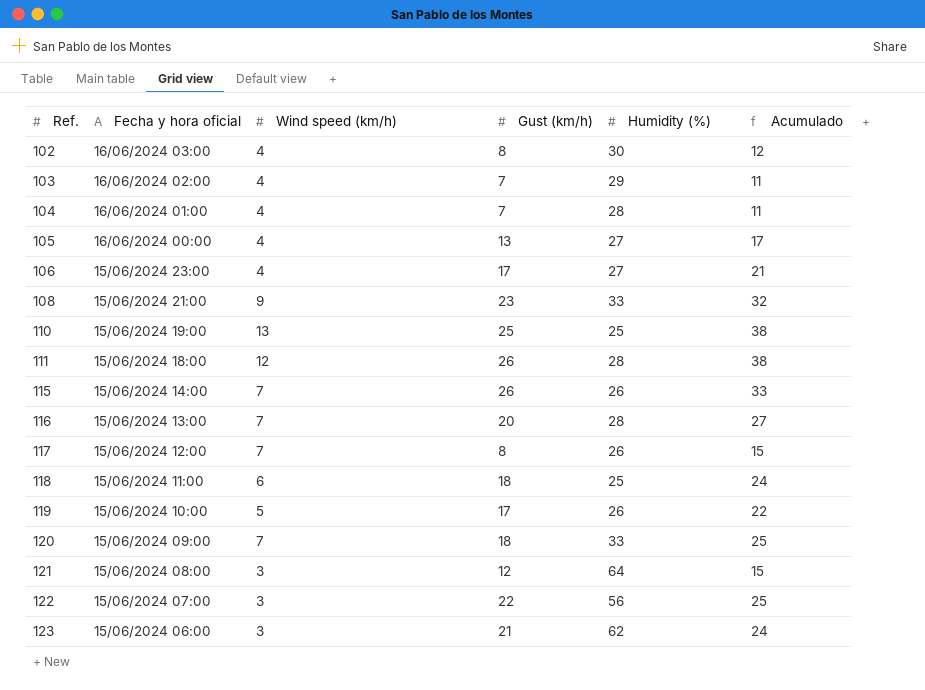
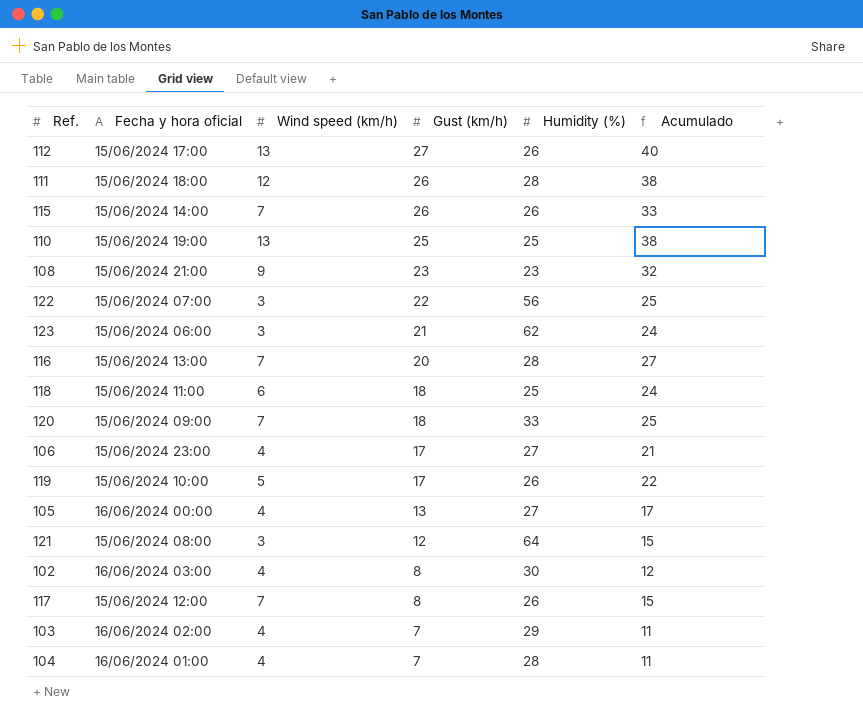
row order: Ref. ascending -> Gust (km/h) descending
row 112: none -> 15/06/2024 17:00 | 13 | 27 | 26 | 40
108 | Humidity (%): 33 -> 23

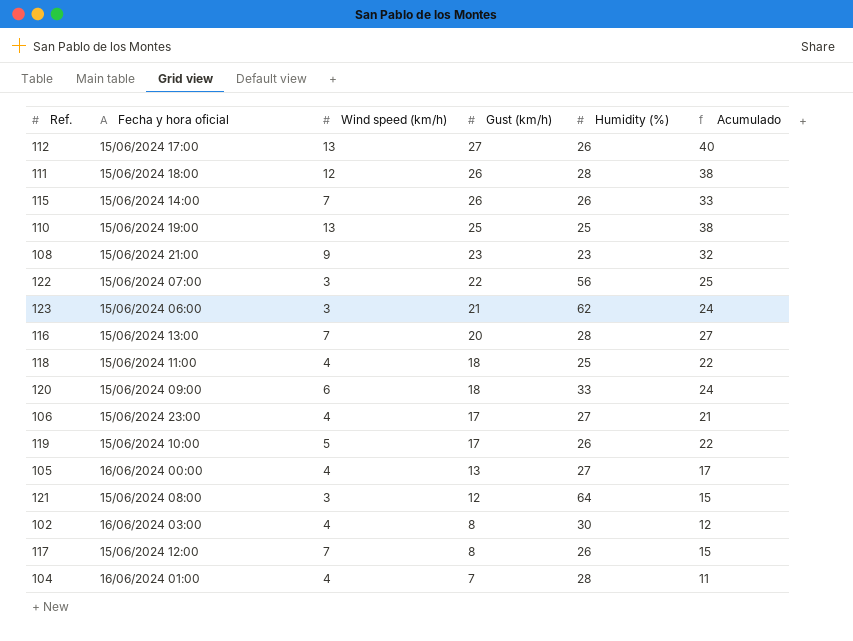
row 103: 16/06/2024 02:00 | 4 | 7 | 29 | 11 -> none
118 | Wind speed (km/h): 6 -> 4
118 | Acumulado: 24 -> 22
120 | Wind speed (km/h): 7 -> 6
120 | Acumulado: 25 -> 24

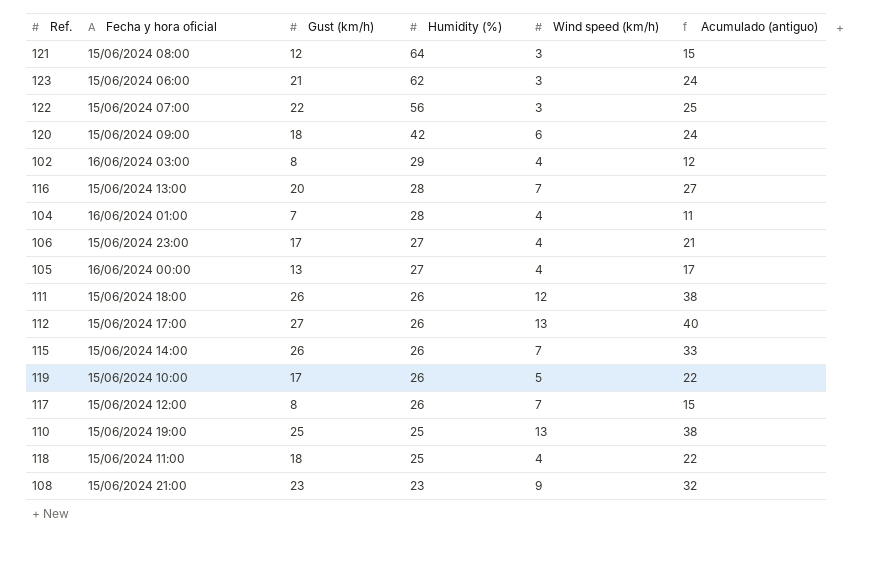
row order: Gust (km/h) descending -> Humidity (%) descending
column Wind speed (km/h) | position: 3 -> 5
column name: Acumulado -> Acumulado (antiguo)
120 | Humidity (%): 33 -> 42
102 | Humidity (%): 30 -> 29
111 | Humidity (%): 28 -> 26

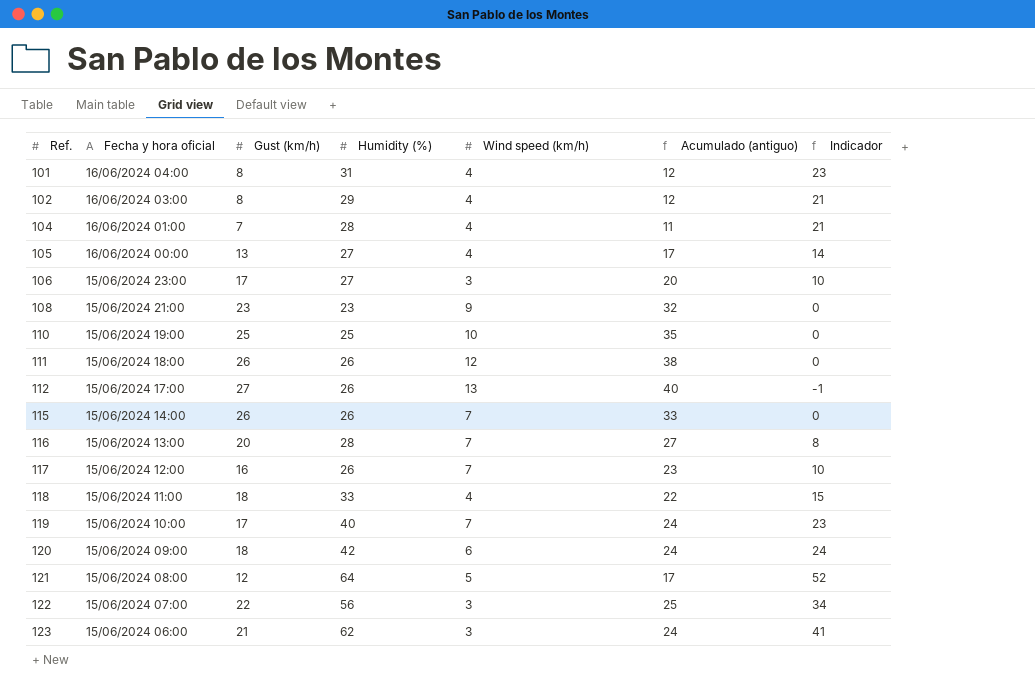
row order: Humidity (%) descending -> Ref. ascending
column Indicador | formula: none -> [Humidity (%)] - [Gust (km/h)]
row 101: none -> 16/06/2024 04:00 | 8 | 31 | 4 | 12 | 23
106 | Wind speed (km/h): 4 -> 3
106 | Acumulado (antiguo): 21 -> 20
110 | Wind speed (km/h): 13 -> 10
110 | Acumulado (antiguo): 38 -> 35
117 | Gust (km/h): 8 -> 16
117 | Acumulado (antiguo): 15 -> 23
118 | Humidity (%): 25 -> 33
119 | Humidity (%): 26 -> 40
119 | Wind speed (km/h): 5 -> 7
119 | Acumulado (antiguo): 22 -> 24
121 | Wind speed (km/h): 3 -> 5
121 | Acumulado (antiguo): 15 -> 17

